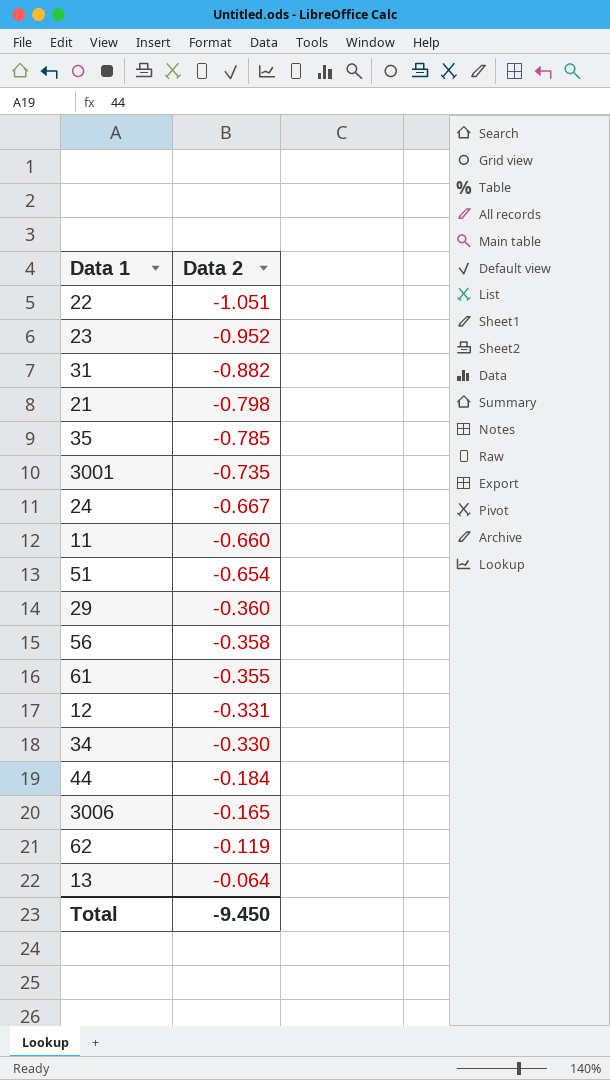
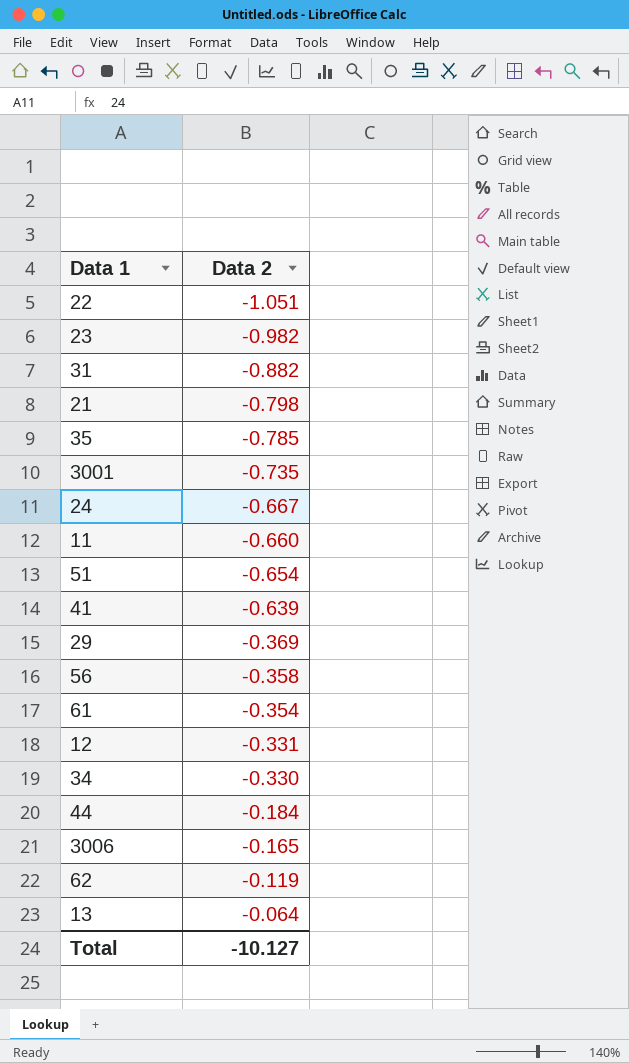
23 | Data 2: -0.952 -> -0.982
row 41: none -> -0.639
29 | Data 2: -0.360 -> -0.369
61 | Data 2: -0.355 -> -0.354
Total | Data 2: -9.450 -> -10.127

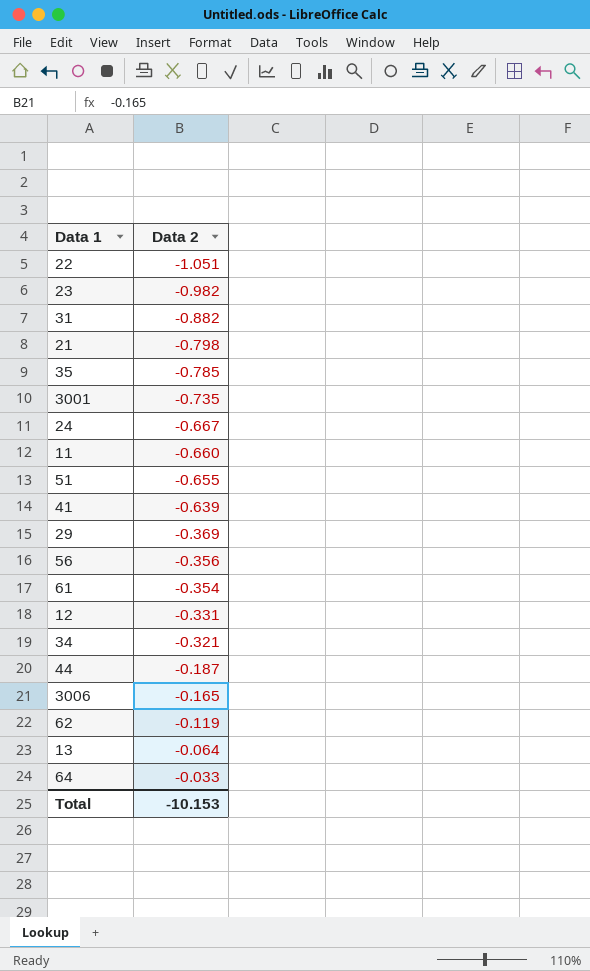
51 | Data 2: -0.654 -> -0.655
56 | Data 2: -0.358 -> -0.356
34 | Data 2: -0.330 -> -0.321
44 | Data 2: -0.184 -> -0.187
row 64: none -> -0.033
Total | Data 2: -10.127 -> -10.153

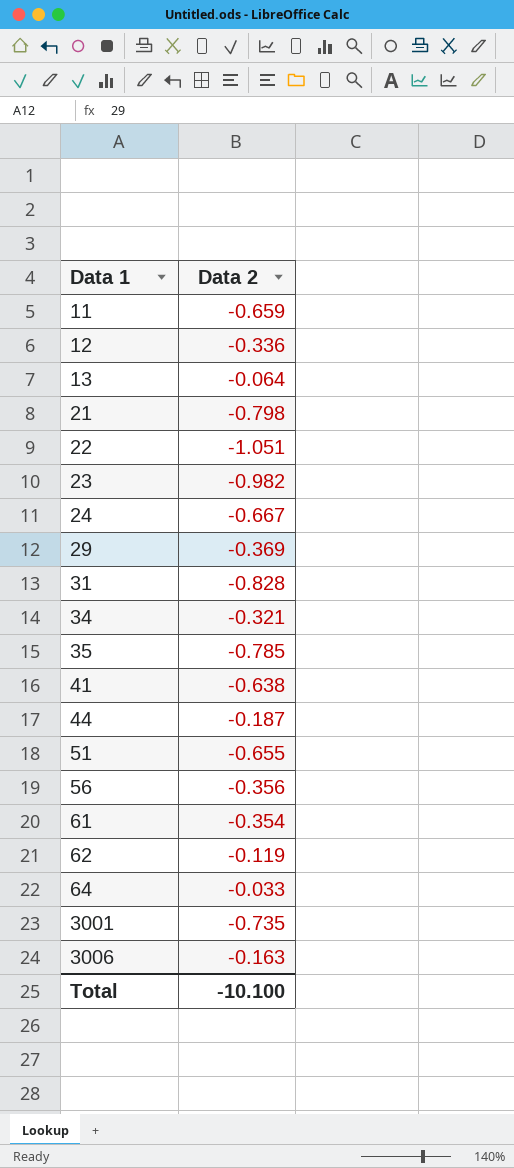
row order: Data 2 ascending -> Data 1 ascending
11 | Data 2: -0.660 -> -0.659
12 | Data 2: -0.331 -> -0.336
31 | Data 2: -0.882 -> -0.828
41 | Data 2: -0.639 -> -0.638
3006 | Data 2: -0.165 -> -0.163
Total | Data 2: -10.153 -> -10.100

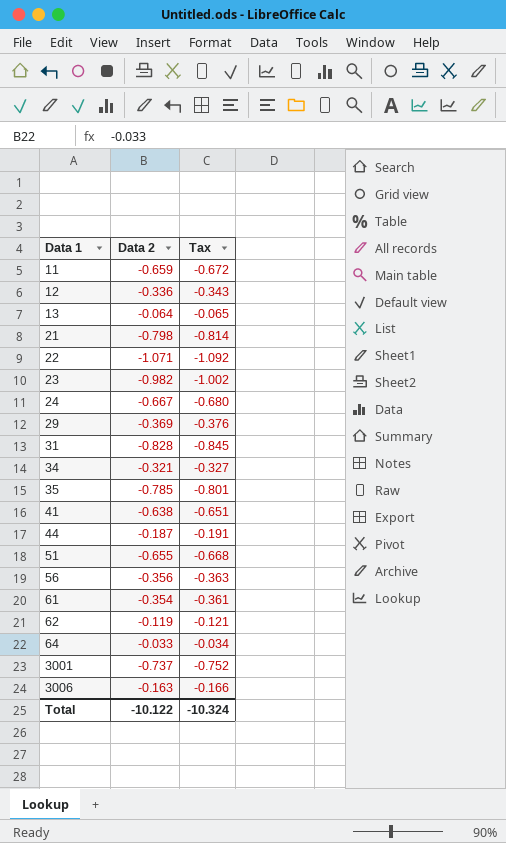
column Tax | formula: none -> [Data 2] * 1.02
22 | Data 2: -1.051 -> -1.071
3001 | Data 2: -0.735 -> -0.737
Total | Data 2: -10.100 -> -10.122

